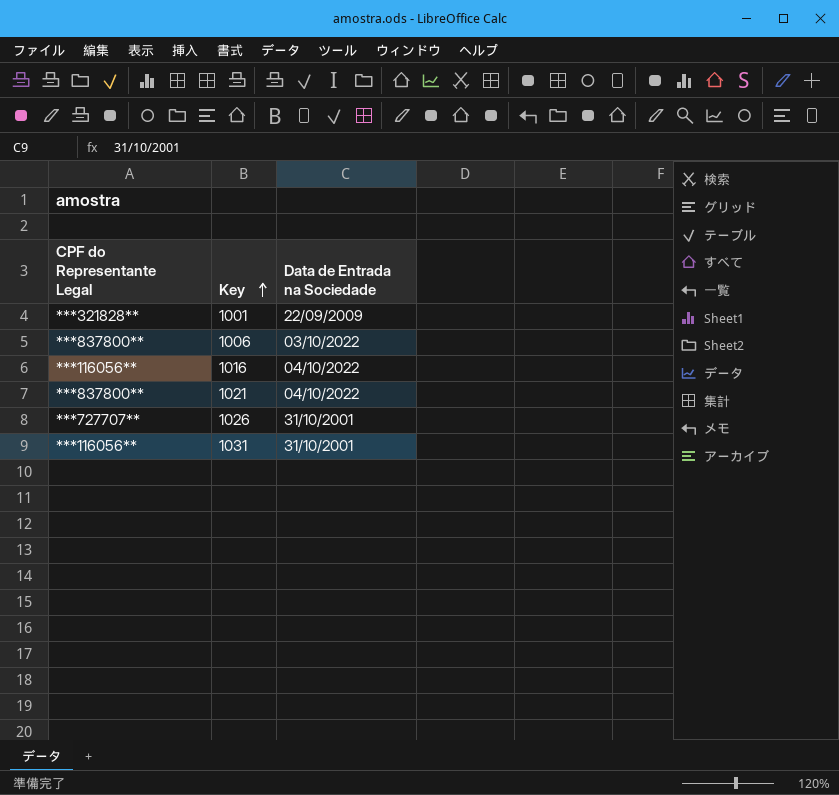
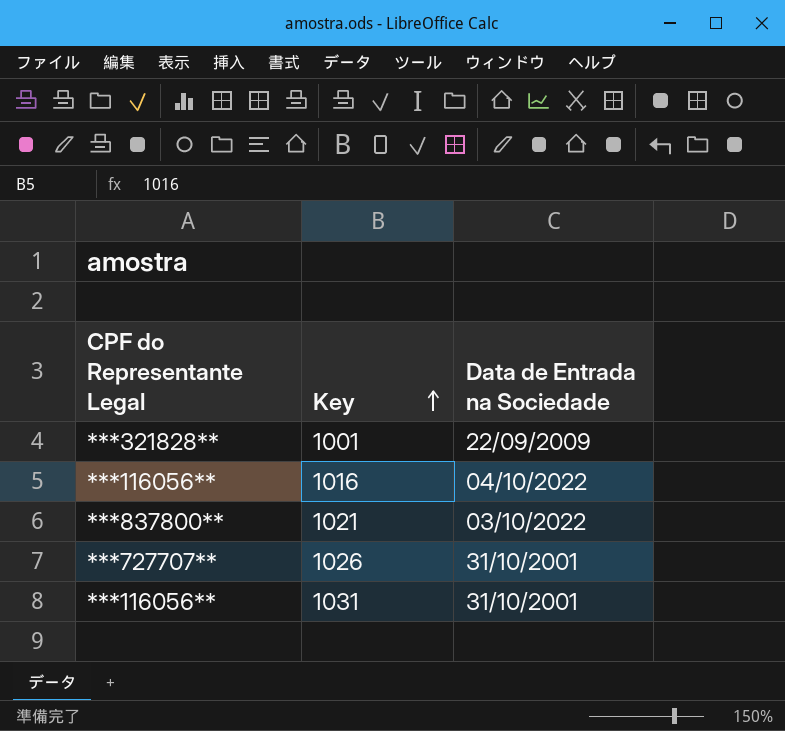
row 1006: ***837800** | 03/10/2022 -> none
1021 | Data de Entrada na Sociedade: 04/10/2022 -> 03/10/2022

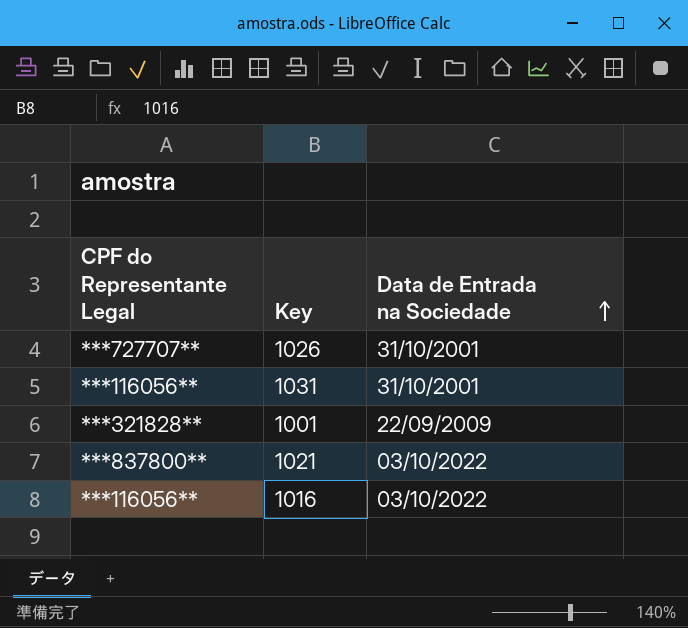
row order: Key ascending -> Data de Entrada na Sociedade ascending
1016 | Data de Entrada na Sociedade: 04/10/2022 -> 03/10/2022

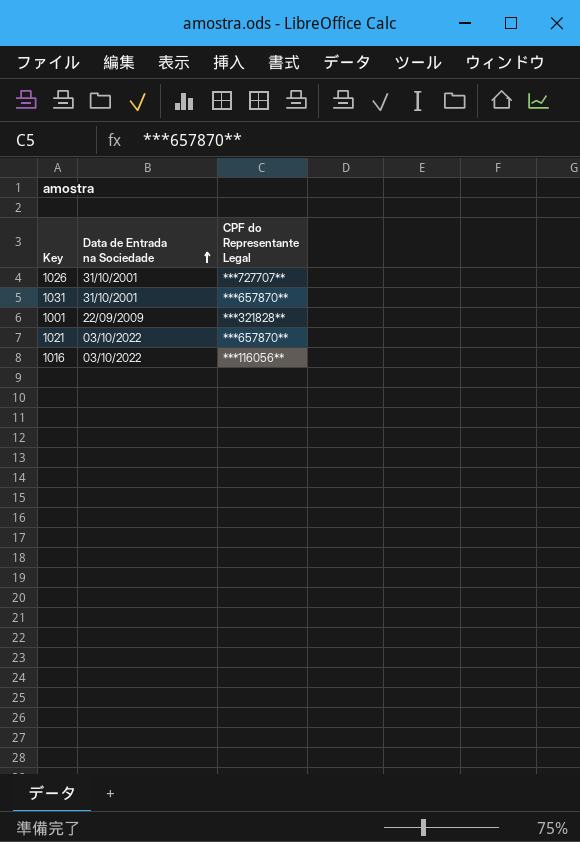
column CPF do Representante Legal | position: 1 -> 3
1031 | CPF do Representante Legal: ***116056** -> ***657870**
1021 | CPF do Representante Legal: ***837800** -> ***657870**

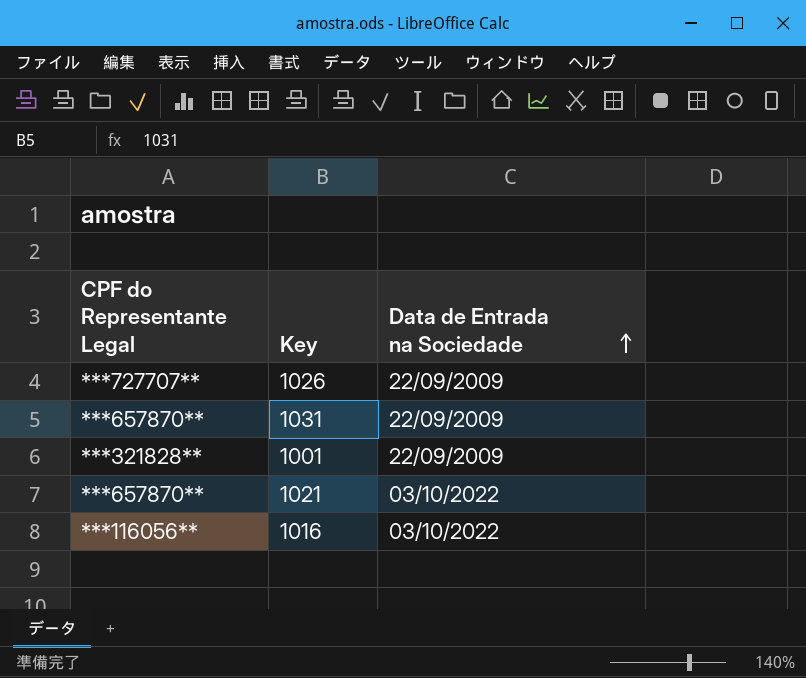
column CPF do Representante Legal | position: 3 -> 1
1026 | Data de Entrada na Sociedade: 31/10/2001 -> 22/09/2009
1031 | Data de Entrada na Sociedade: 31/10/2001 -> 22/09/2009

